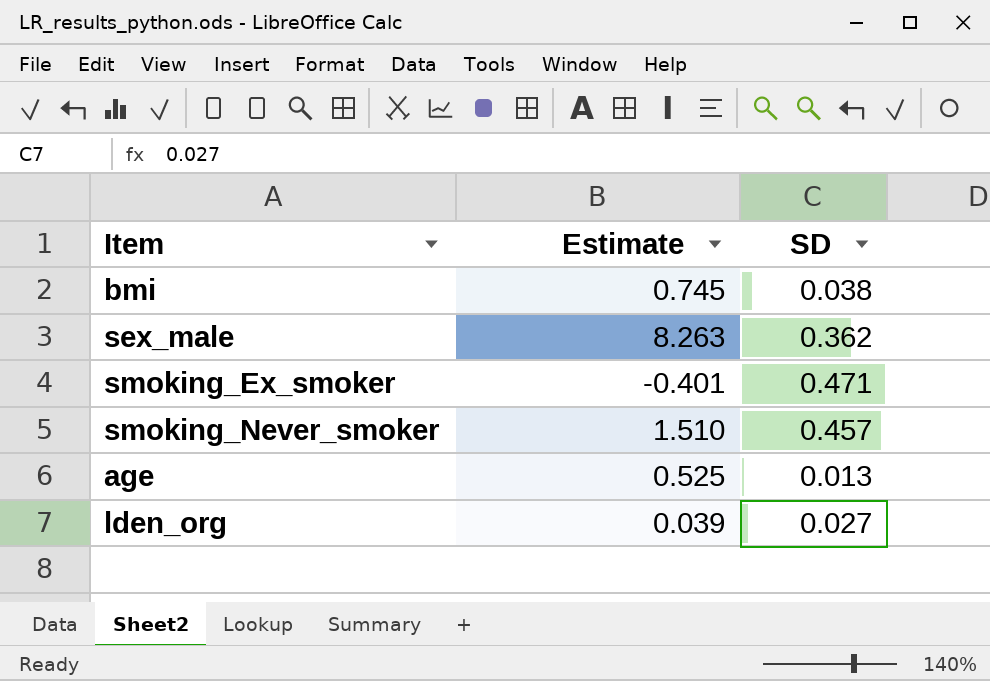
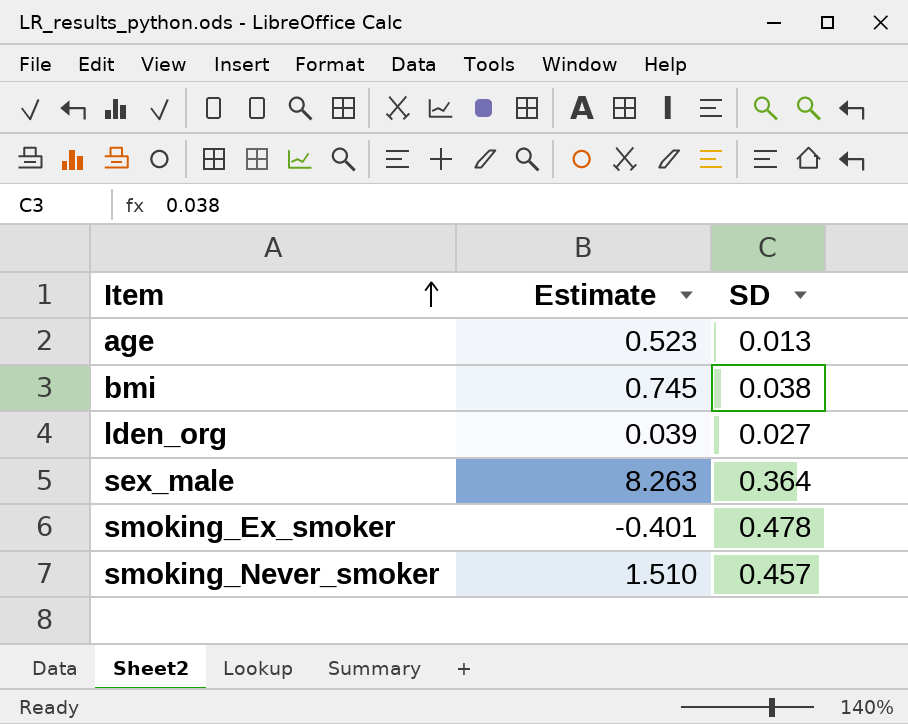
row order: none -> Item ascending
age | Estimate: 0.525 -> 0.523
sex_male | SD: 0.362 -> 0.364
smoking_Ex_smoker | SD: 0.471 -> 0.478

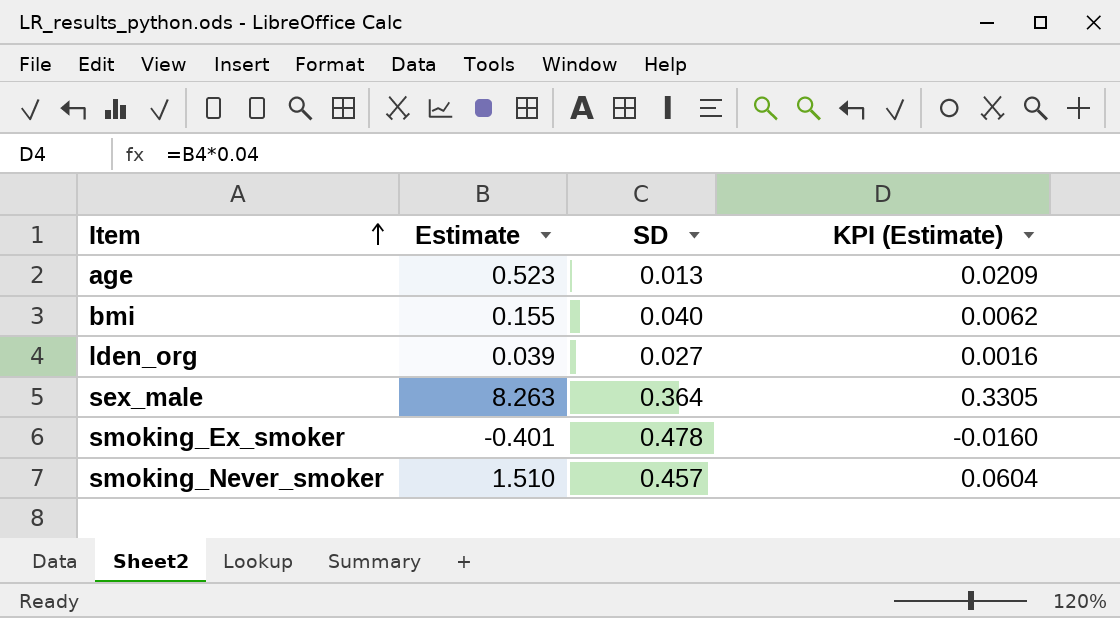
column KPI (Estimate) | formula: none -> [Estimate] * 0.04
bmi | Estimate: 0.745 -> 0.155
bmi | SD: 0.038 -> 0.040

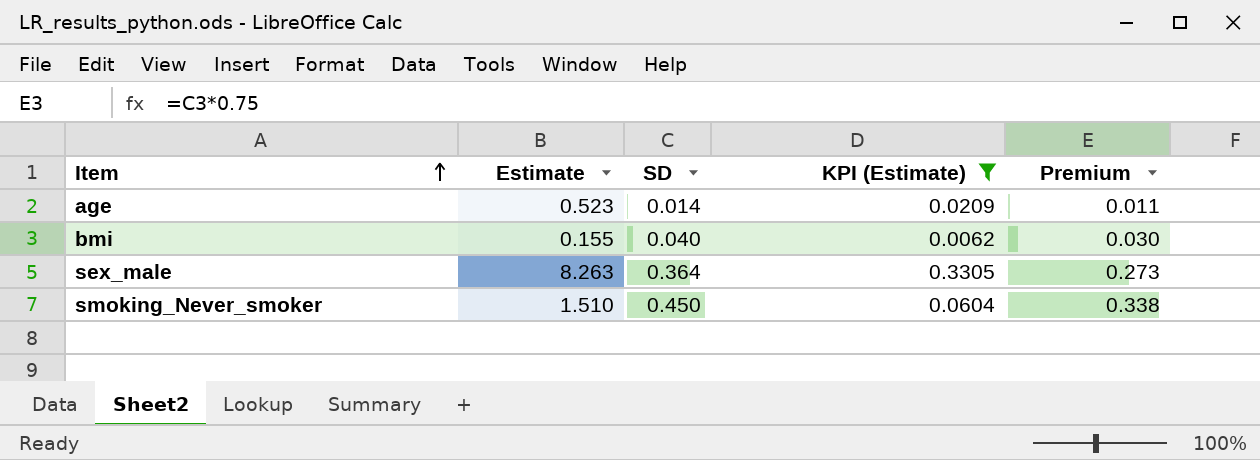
filter: none -> KPI (Estimate) >= 0.0062
column Premium | formula: none -> [SD] * 0.75
age | SD: 0.013 -> 0.014
smoking_Never_smoker | SD: 0.457 -> 0.450

